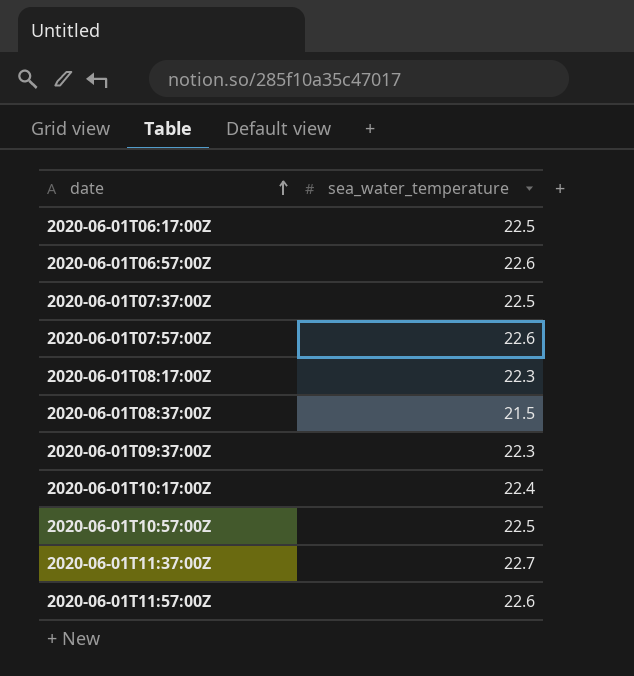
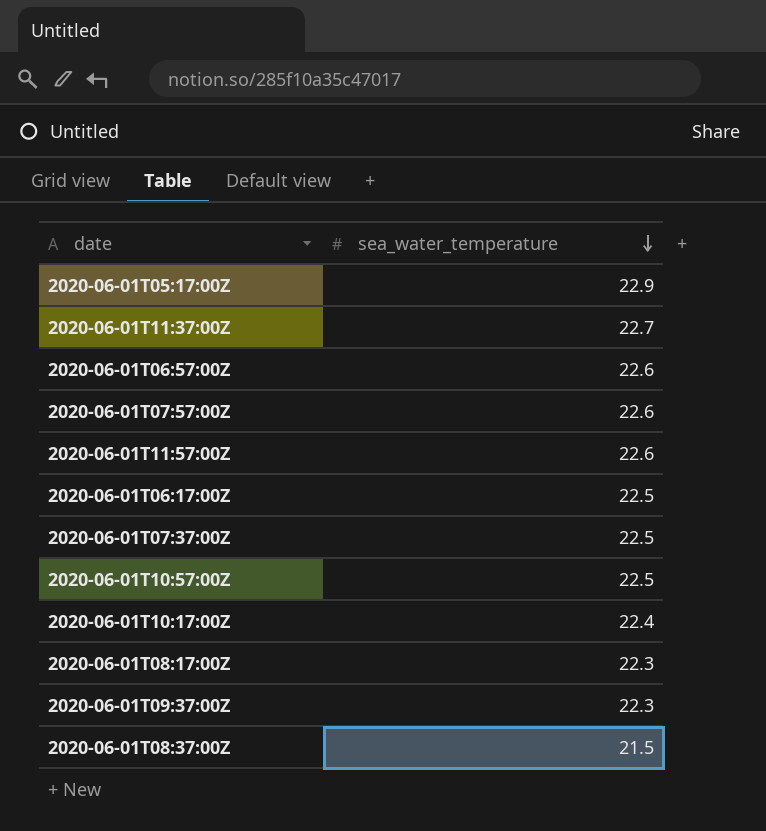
row order: date ascending -> sea_water_temperature descending
row 2020-06-01T05:17:00Z: none -> 22.9

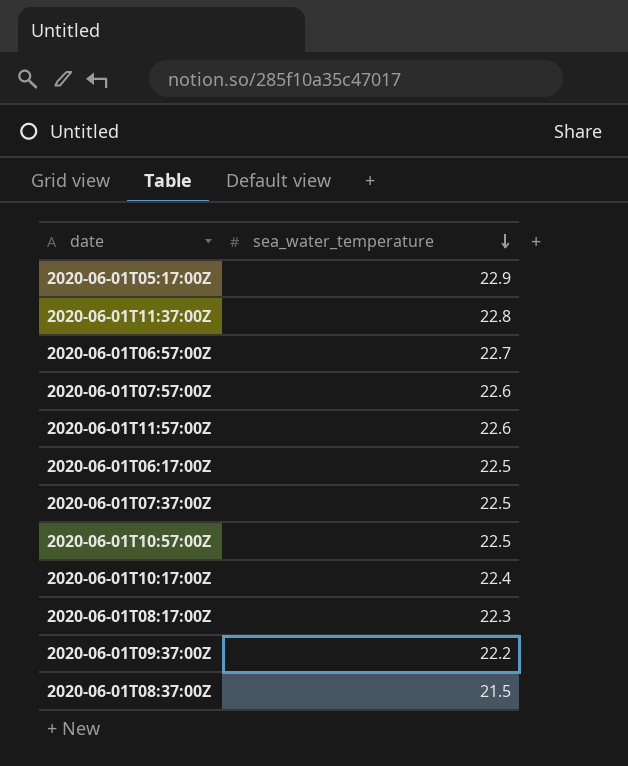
2020-06-01T11:37:00Z | sea_water_temperature: 22.7 -> 22.8
2020-06-01T06:57:00Z | sea_water_temperature: 22.6 -> 22.7
2020-06-01T09:37:00Z | sea_water_temperature: 22.3 -> 22.2

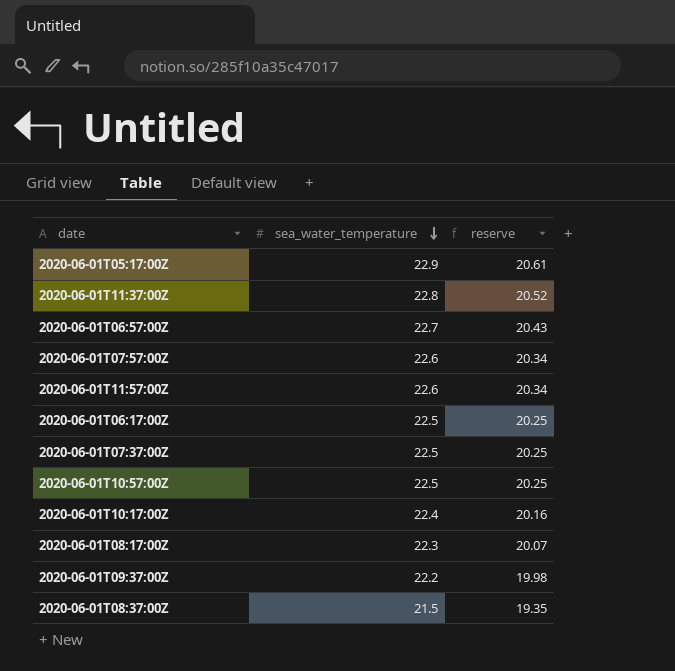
column reserve | formula: none -> [sea_water_temperature] * 0.9

